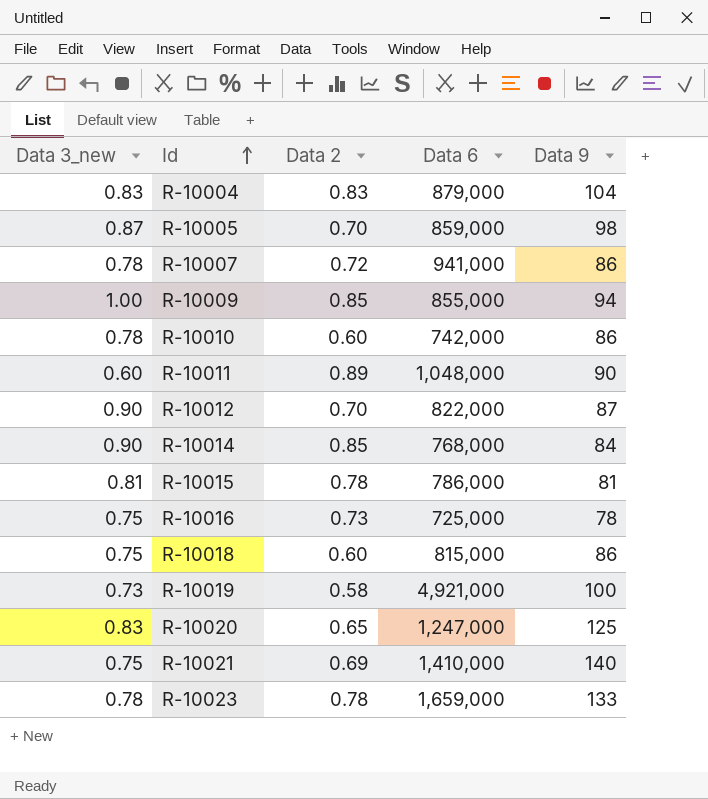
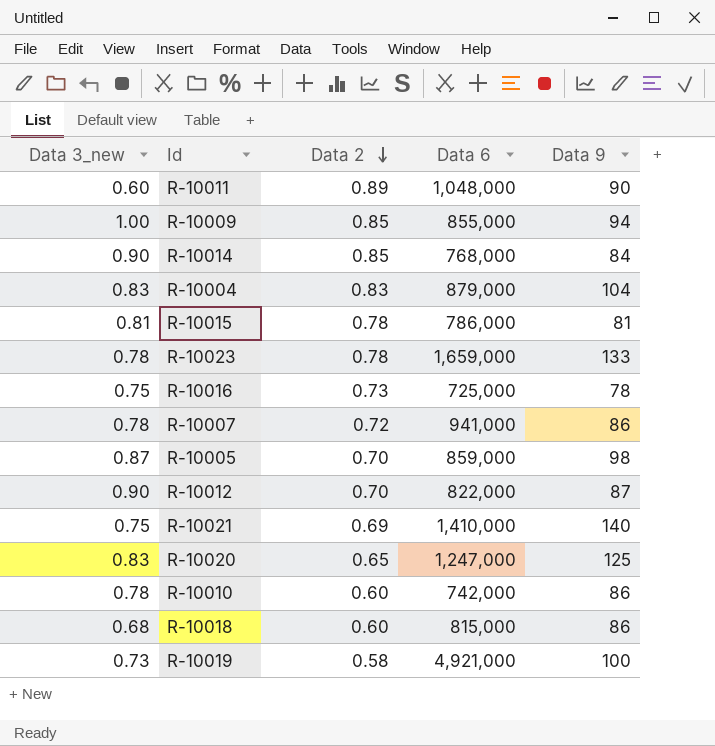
row order: Id ascending -> Data 2 descending
R-10018 | Data 3_new: 0.75 -> 0.68

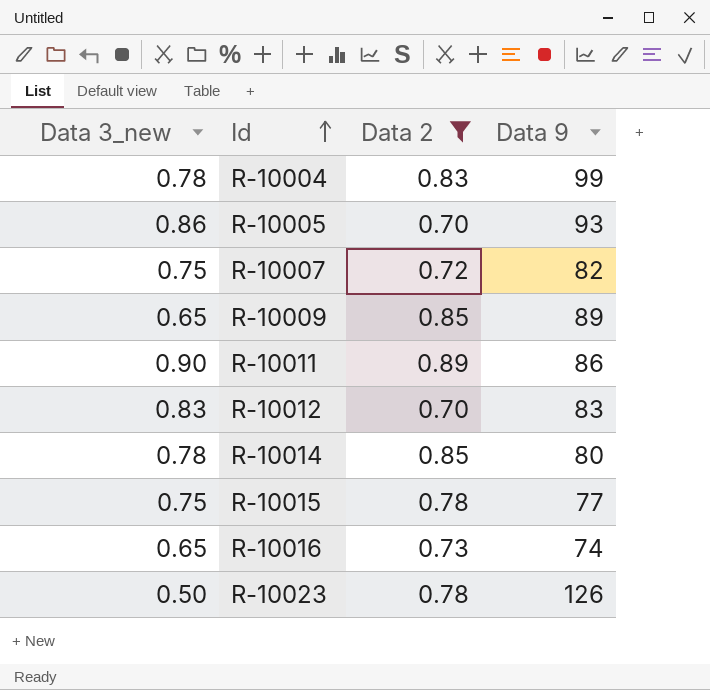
filter: none -> Data 2 >= 0.70
row order: Data 2 descending -> Id ascending
column Data 6 | position: 4 -> none
R-10004 | Data 3_new: 0.83 -> 0.78
R-10004 | Data 9: 104 -> 99
R-10005 | Data 3_new: 0.87 -> 0.86
R-10005 | Data 9: 98 -> 93
R-10007 | Data 3_new: 0.78 -> 0.75
R-10007 | Data 9: 86 -> 82
R-10009 | Data 3_new: 1.00 -> 0.65
R-10009 | Data 9: 94 -> 89
R-10011 | Data 3_new: 0.60 -> 0.90
R-10011 | Data 9: 90 -> 86
R-10012 | Data 3_new: 0.90 -> 0.83
R-10012 | Data 9: 87 -> 83
R-10014 | Data 3_new: 0.90 -> 0.78
R-10014 | Data 9: 84 -> 80
R-10015 | Data 3_new: 0.81 -> 0.75
R-10015 | Data 9: 81 -> 77
R-10016 | Data 3_new: 0.75 -> 0.65
R-10016 | Data 9: 78 -> 74
R-10023 | Data 3_new: 0.78 -> 0.50
R-10023 | Data 9: 133 -> 126

